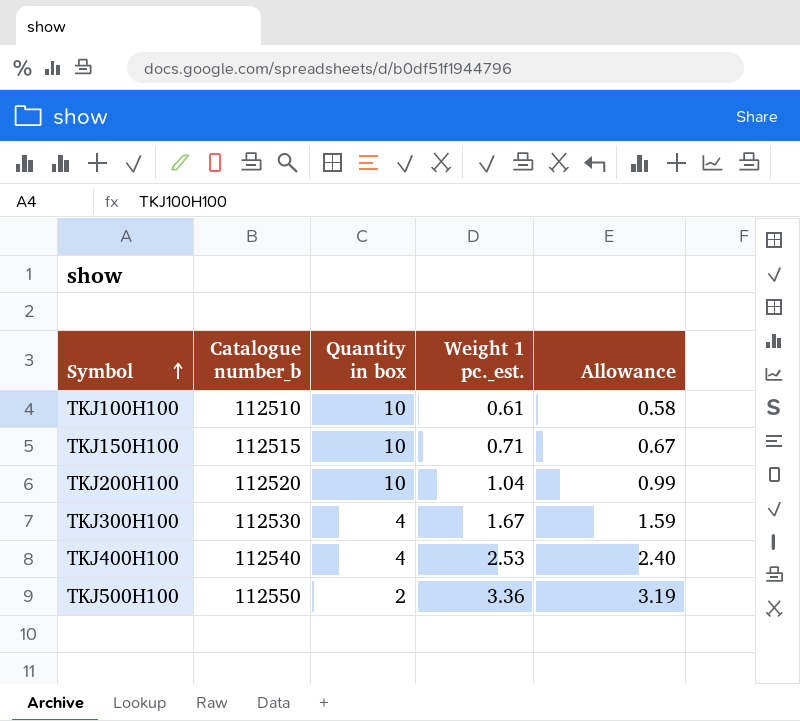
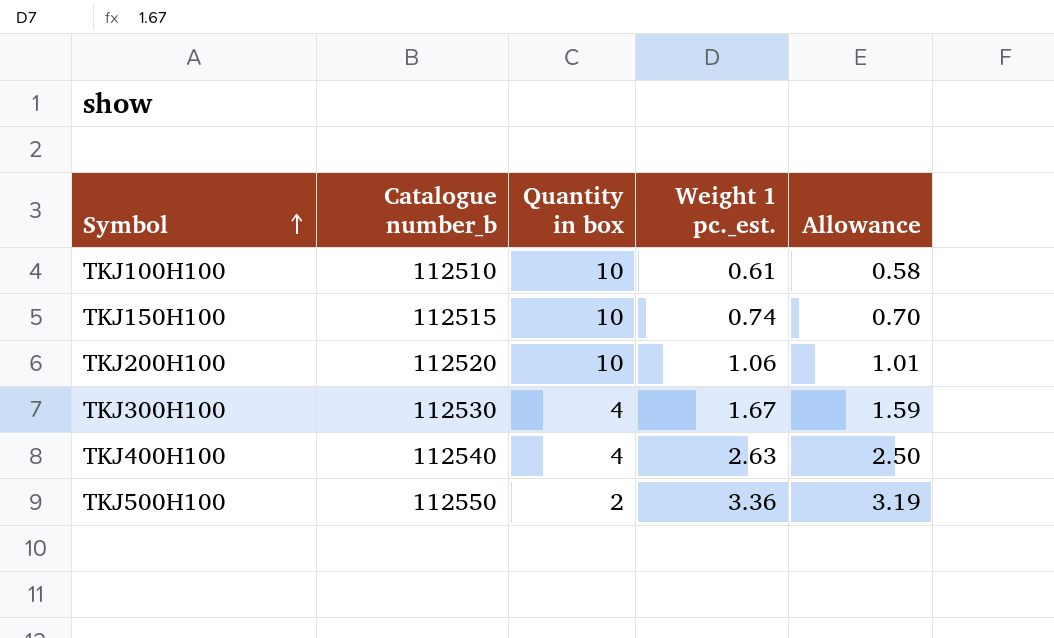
TKJ150H100 | Weight 1 pc._est.: 0.71 -> 0.74
TKJ150H100 | Allowance: 0.67 -> 0.70
TKJ200H100 | Weight 1 pc._est.: 1.04 -> 1.06
TKJ200H100 | Allowance: 0.99 -> 1.01
TKJ400H100 | Weight 1 pc._est.: 2.53 -> 2.63
TKJ400H100 | Allowance: 2.40 -> 2.50

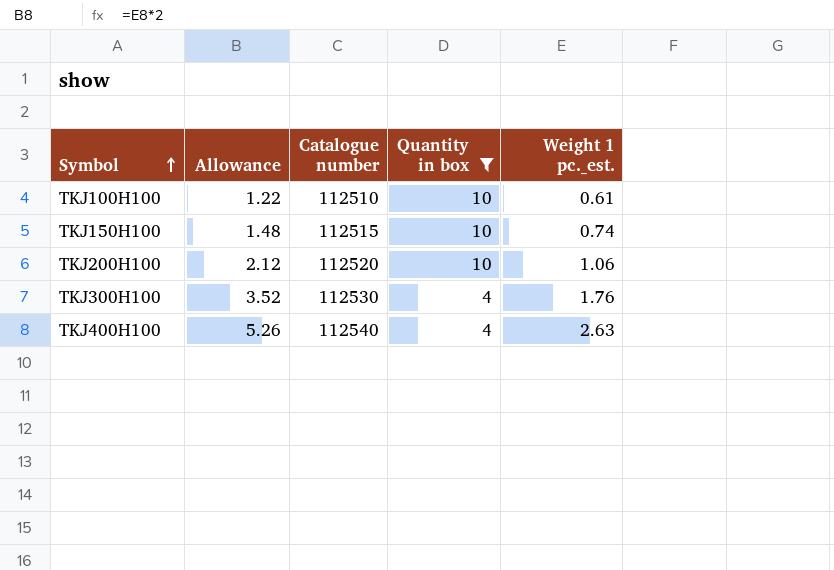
filter: none -> Quantity in box != 2
column Allowance | formula: [Weight 1 pc._est.] * 0.95 -> [Weight 1 pc._est.] * 2
column Allowance | position: 5 -> 2
column name: Catalogue number_b -> Catalogue number
TKJ300H100 | Weight 1 pc._est.: 1.67 -> 1.76

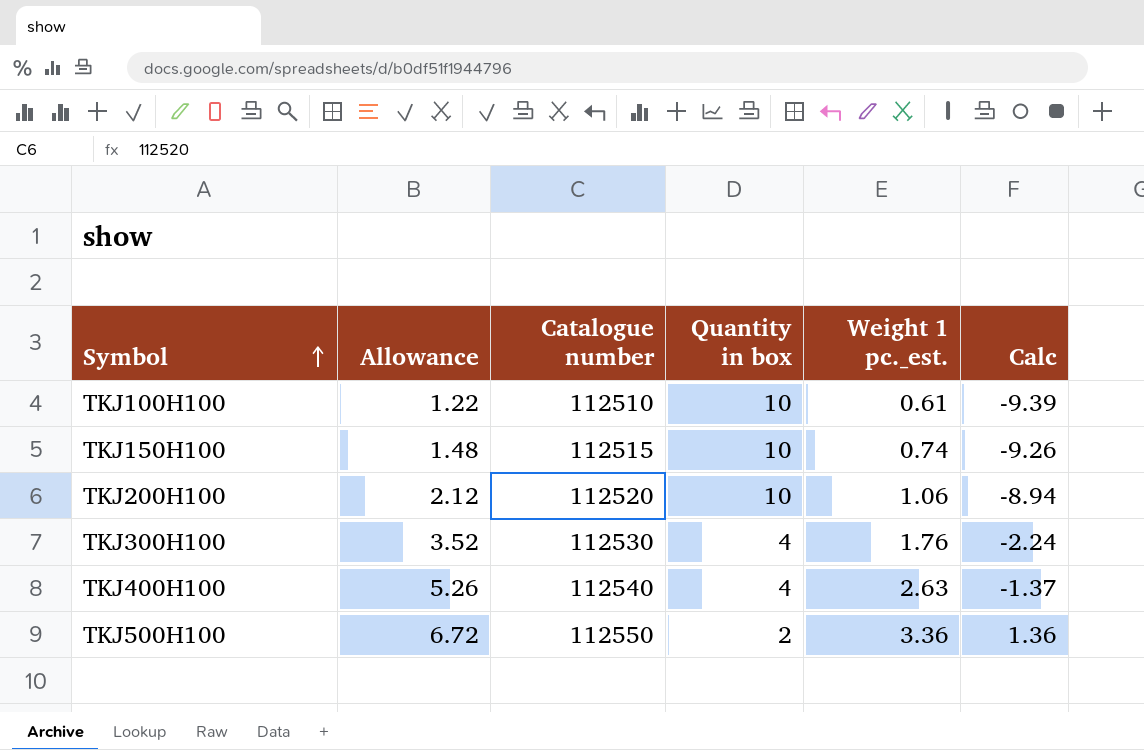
filter: Quantity in box != 2 -> none
column Calc | formula: none -> [Weight 1 pc._est.] - [Quantity in box]

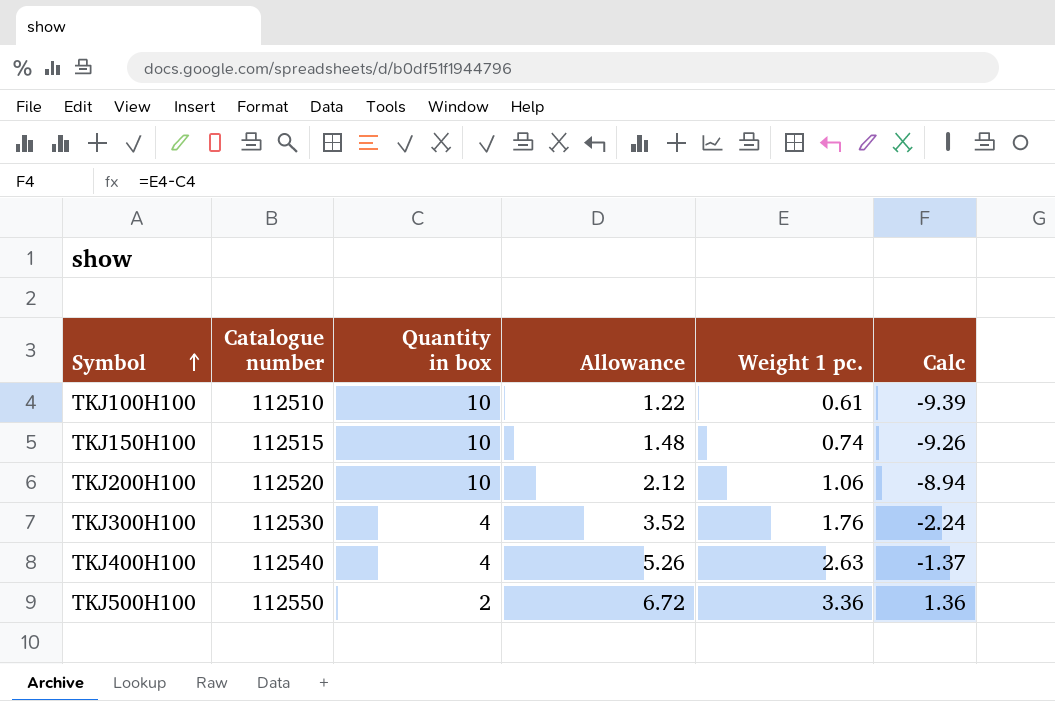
column Allowance | position: 2 -> 4
column name: Weight 1 pc._est. -> Weight 1 pc.

